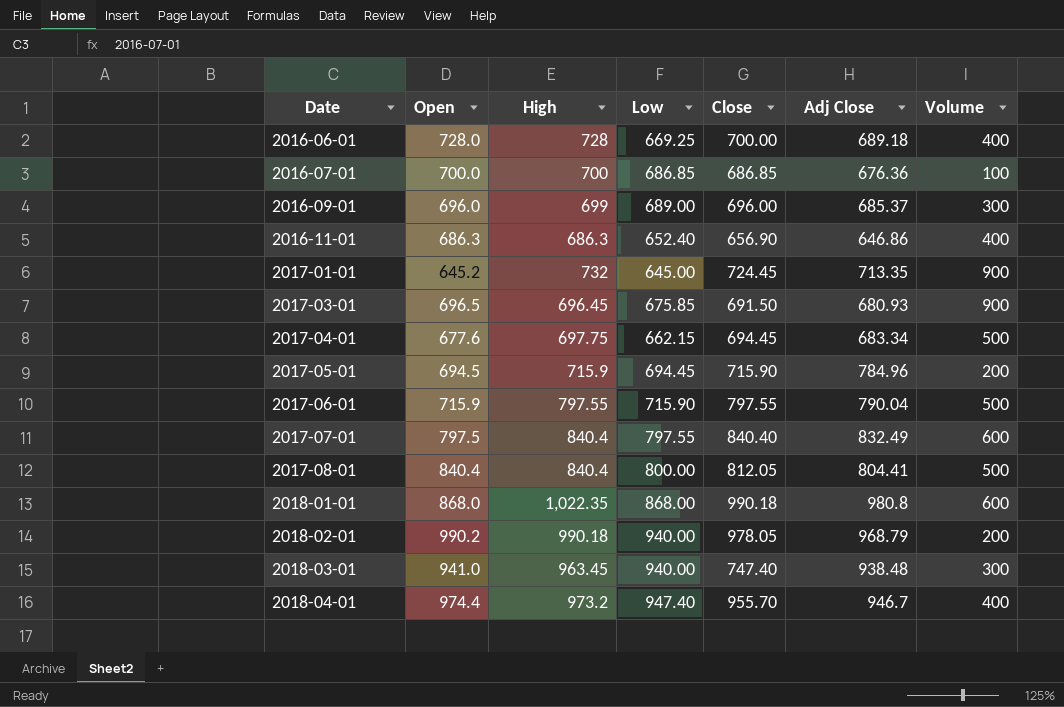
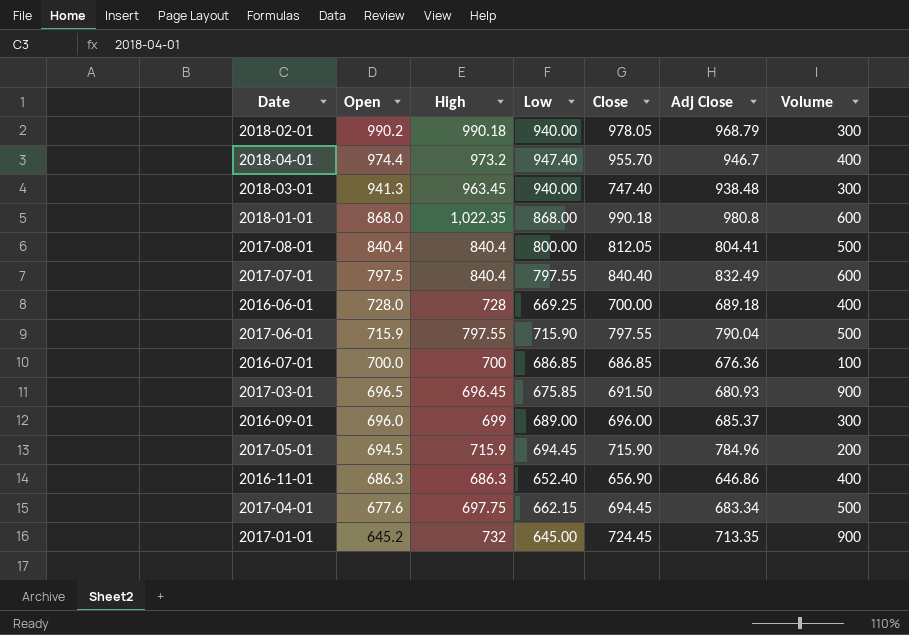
row order: Date ascending -> Open descending
2018-02-01 | Volume: 200 -> 300
2018-03-01 | Open: 941.0 -> 941.3

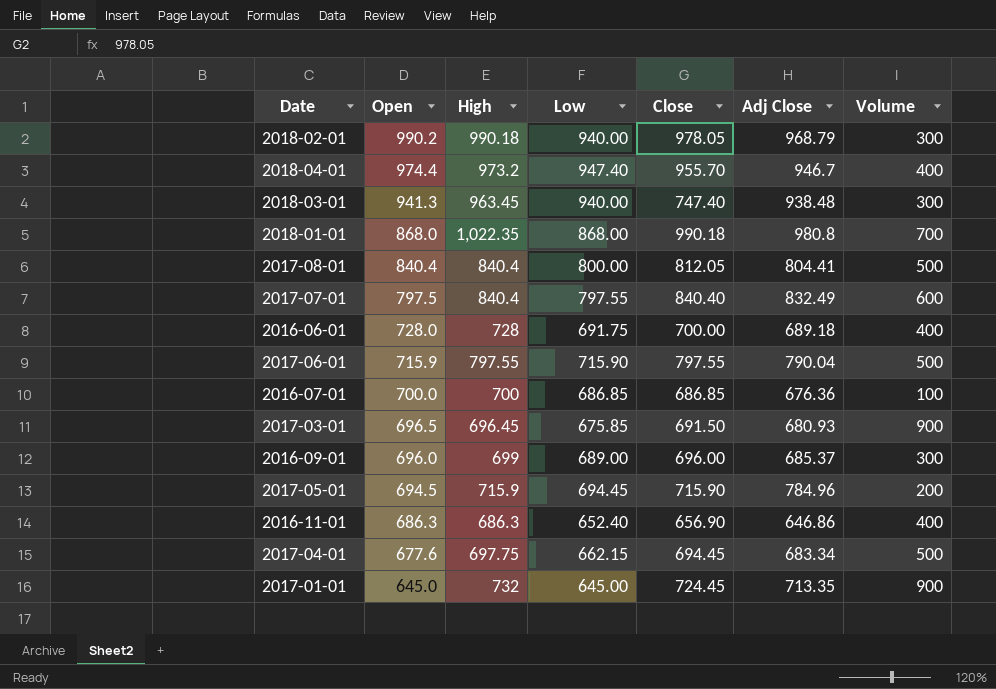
2018-01-01 | Volume: 600 -> 700
2016-06-01 | Low: 669.25 -> 691.75
2017-01-01 | Open: 645.2 -> 645.0

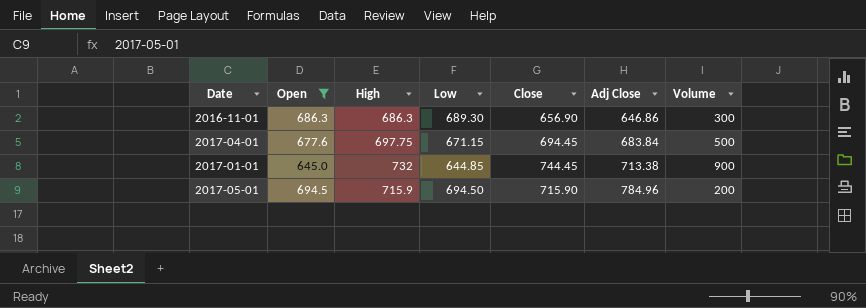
filter: none -> Open <= 694.5
row order: Open descending -> Adj Close ascending
2016-11-01 | Low: 652.40 -> 689.30
2016-11-01 | Volume: 400 -> 300
2017-04-01 | Low: 662.15 -> 671.15
2017-04-01 | Adj Close: 683.34 -> 683.84
2017-01-01 | Low: 645.00 -> 644.85
2017-01-01 | Close: 724.45 -> 744.45
2017-01-01 | Adj Close: 713.35 -> 713.38
2017-05-01 | Low: 694.45 -> 694.50

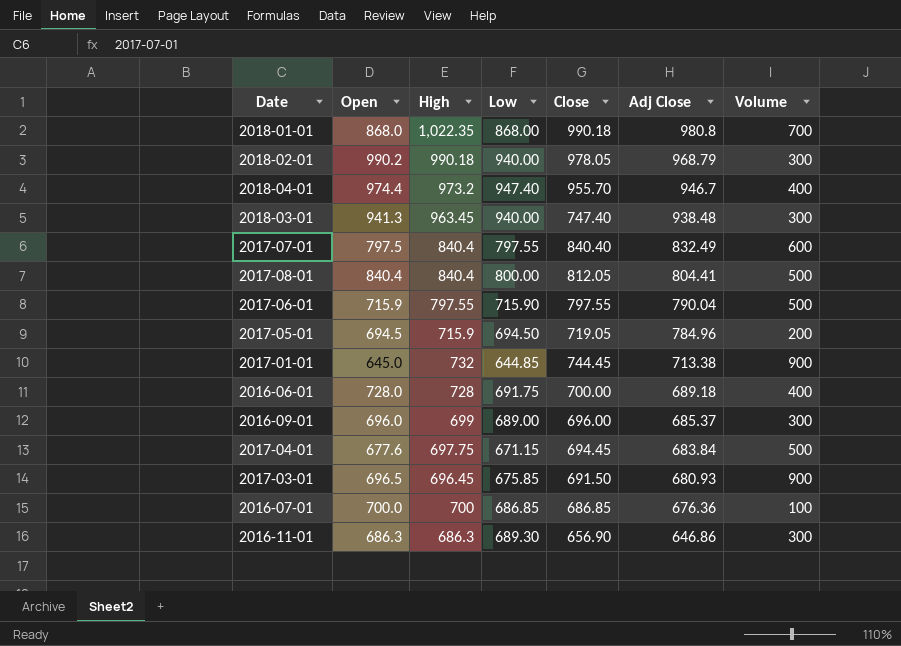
filter: Open <= 694.5 -> none
row order: Adj Close ascending -> Adj Close descending
2017-05-01 | Close: 715.90 -> 719.05

